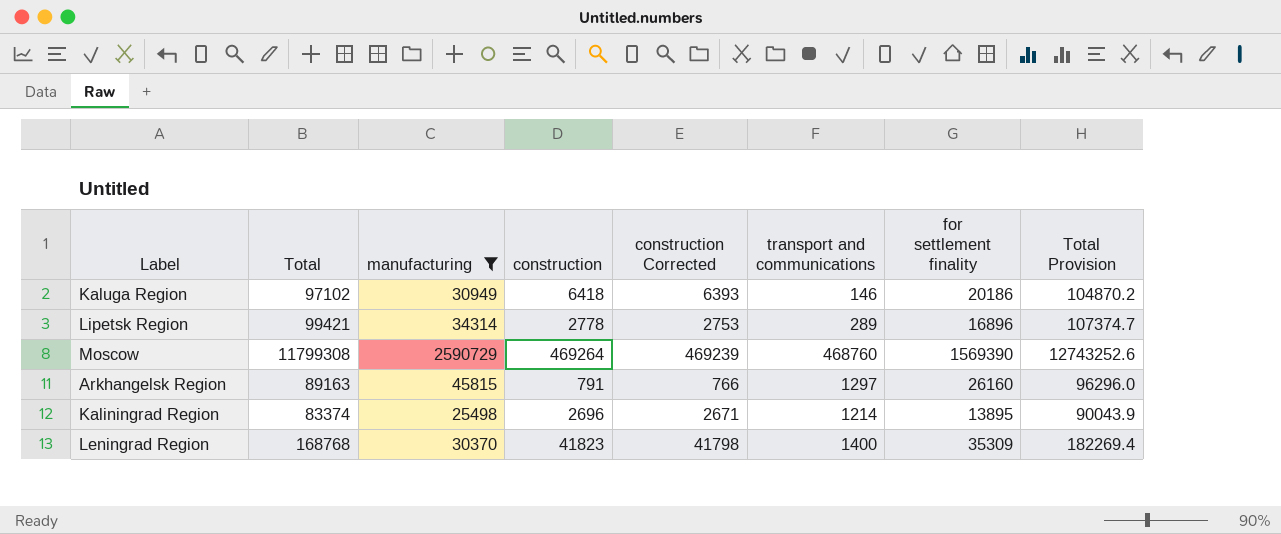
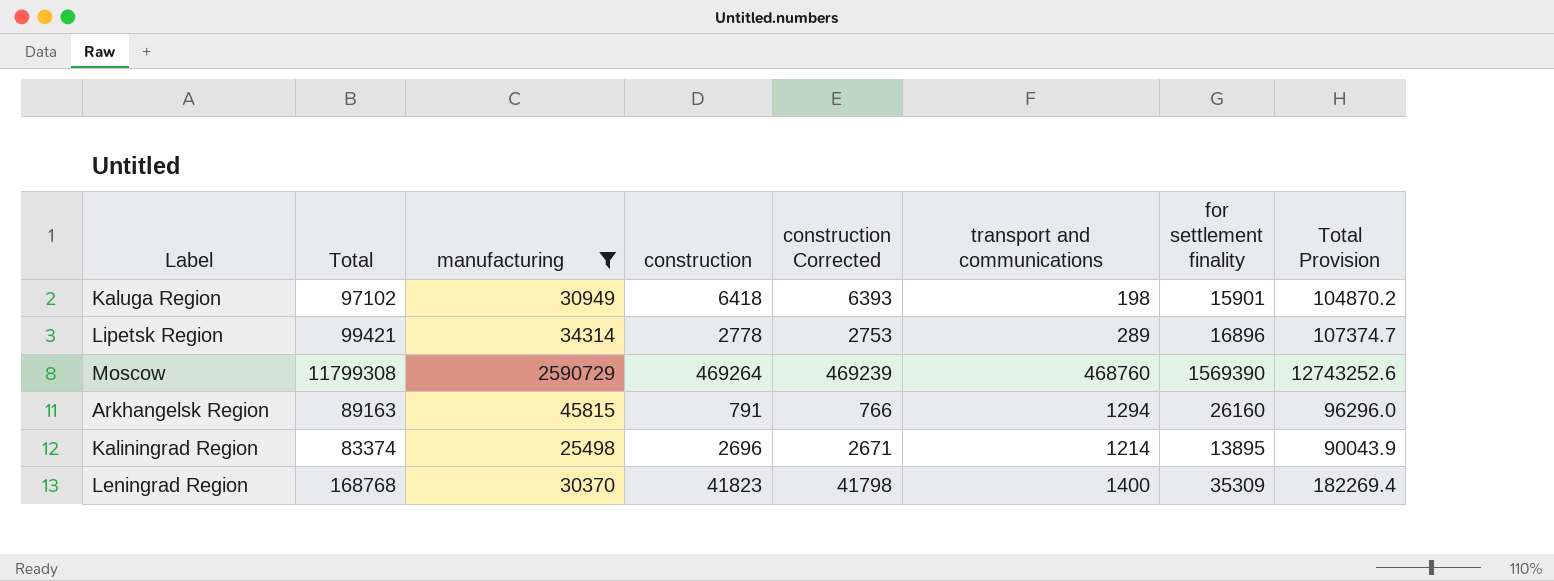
Kaluga Region | transport and communications: 146 -> 198
Kaluga Region | for settlement finality: 20186 -> 15901
Arkhangelsk Region | transport and communications: 1297 -> 1294

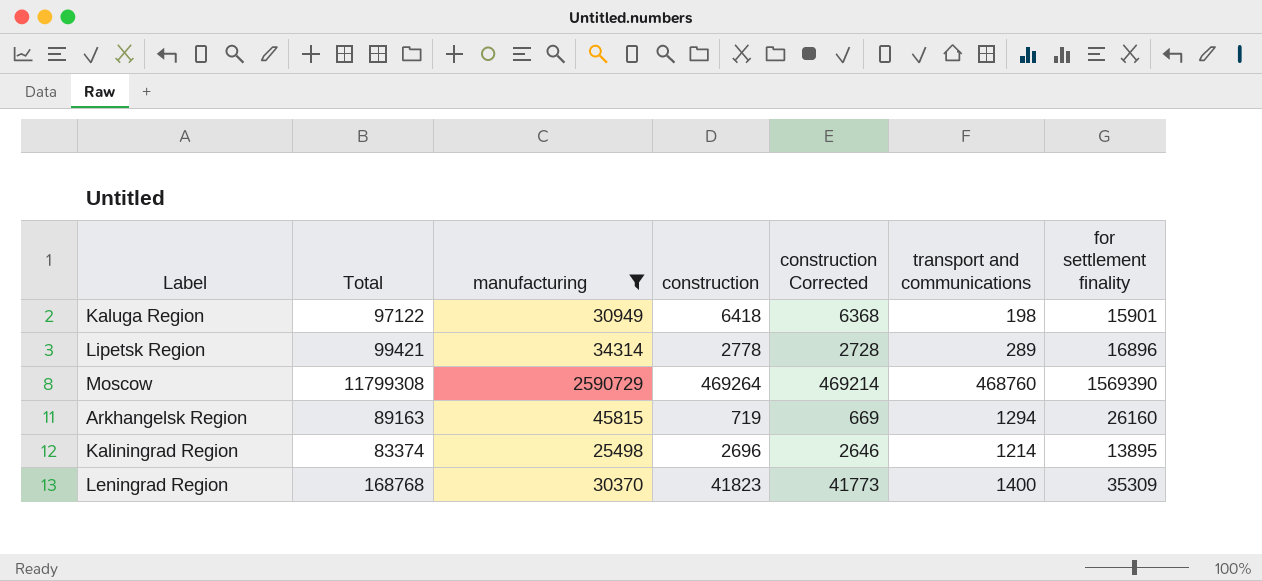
column Total Provision | formula: [Total] * 1.08 -> none
column construction Corrected | formula: [construction] - 25 -> [construction] - 50
Kaluga Region | Total: 97102 -> 97122
Arkhangelsk Region | construction: 791 -> 719

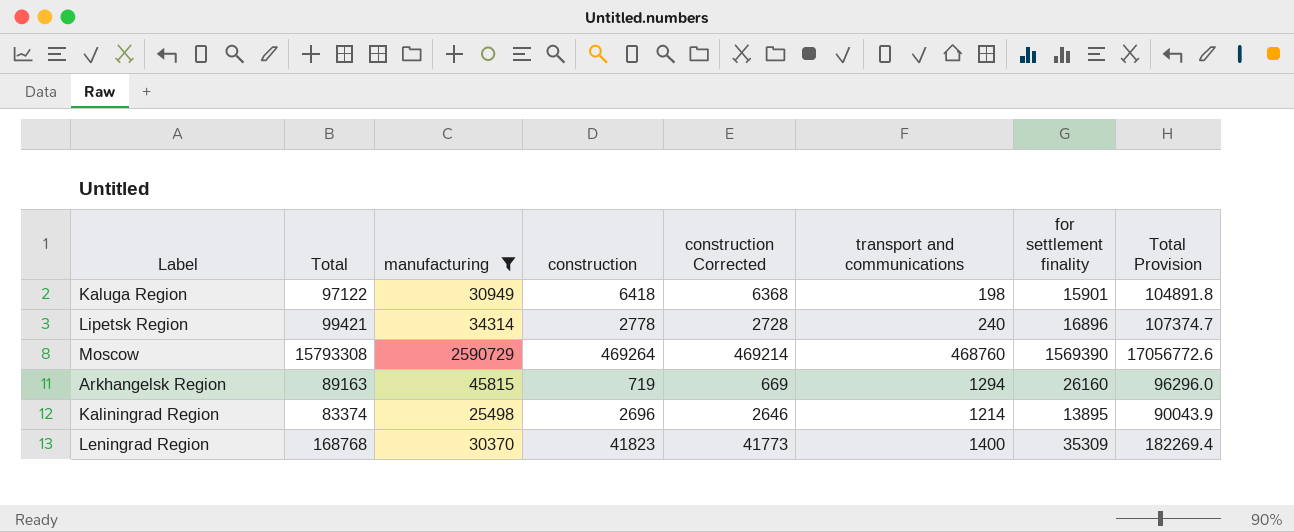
column Total Provision | formula: none -> [Total] * 1.08
Lipetsk Region | transport and communications: 289 -> 240
Moscow | Total: 11799308 -> 15793308

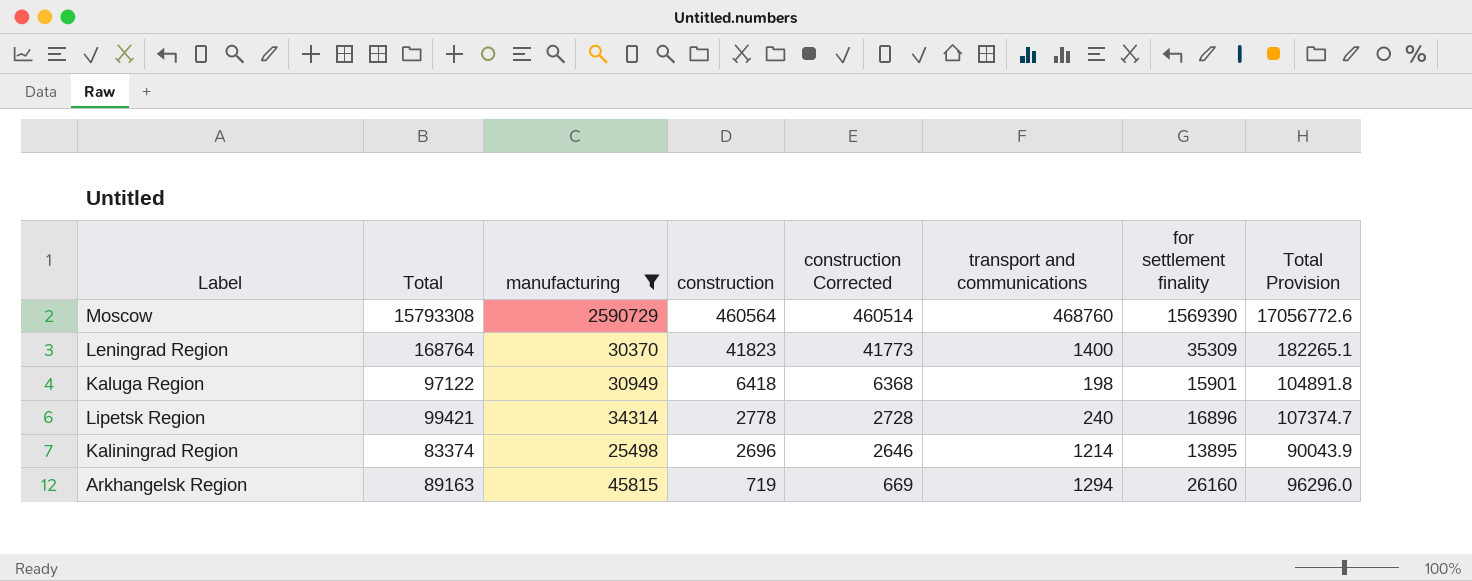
row order: none -> construction descending
Moscow | construction: 469264 -> 460564
Moscow | construction Corrected: 469214 -> 460514
Leningrad Region | Total: 168768 -> 168764
Leningrad Region | Total Provision: 182269.4 -> 182265.1

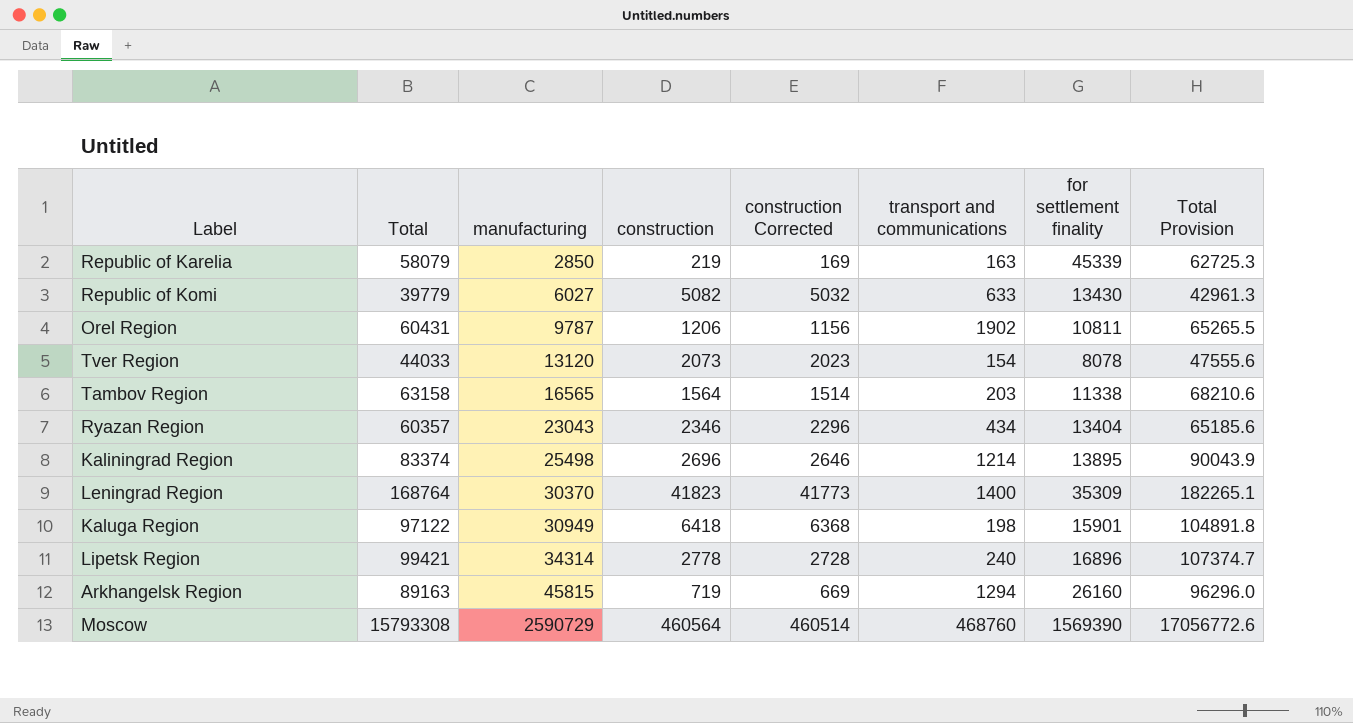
filter: manufacturing >= 25498 -> none
row order: construction descending -> manufacturing ascending

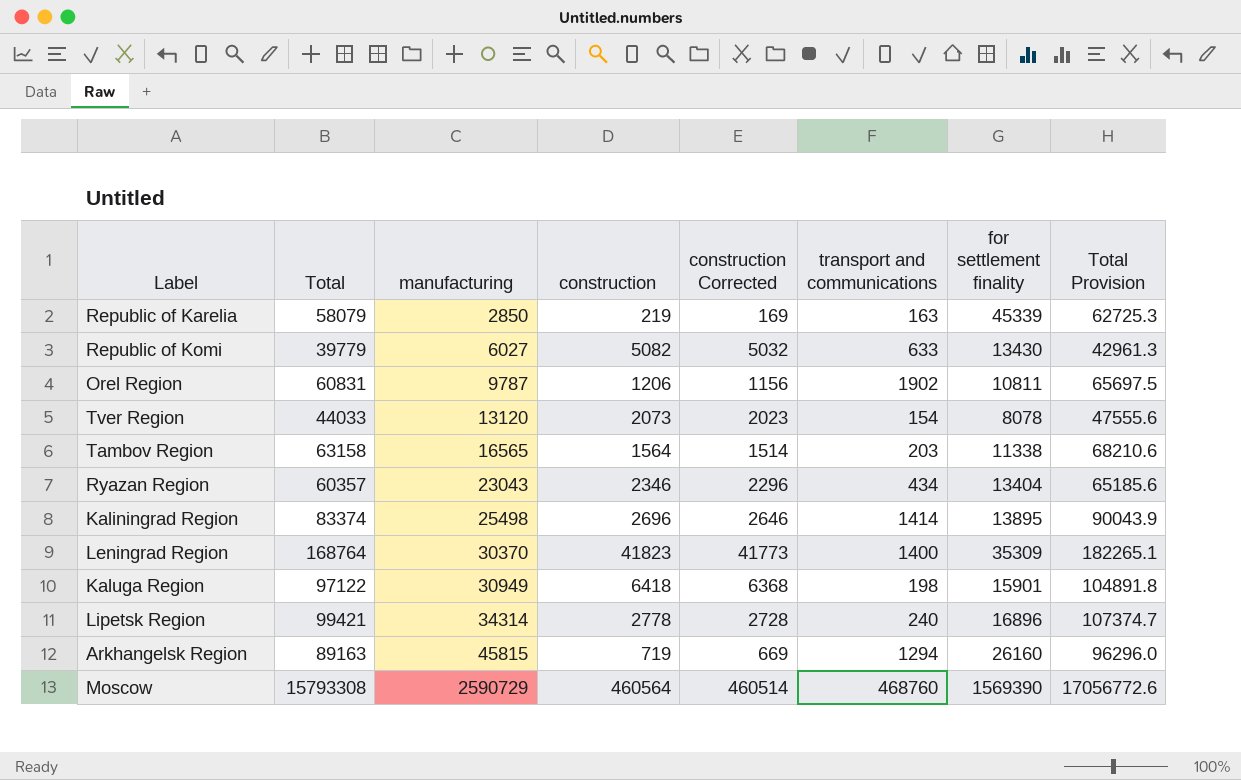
Orel Region | Total: 60431 -> 60831
Orel Region | Total Provision: 65265.5 -> 65697.5
Kaliningrad Region | transport and communications: 1214 -> 1414

